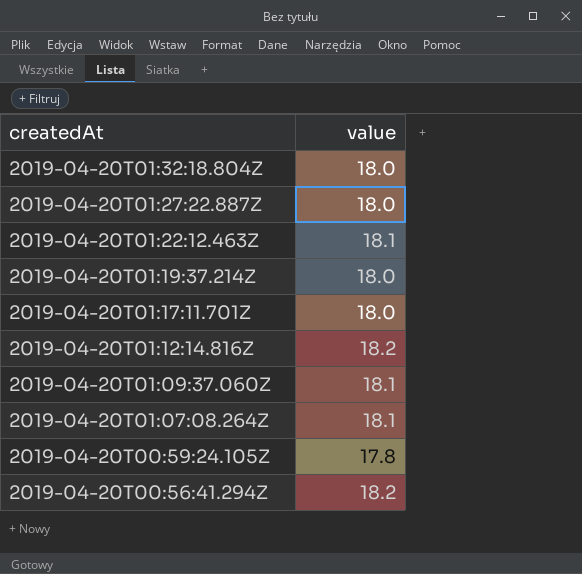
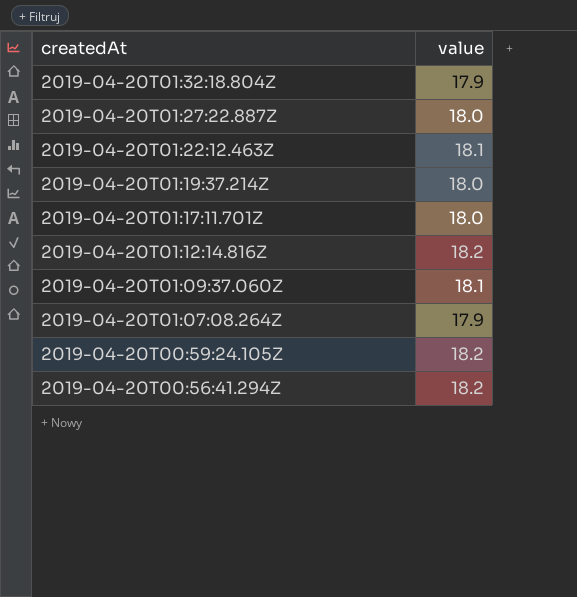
2019-04-20T01:32:18.804Z | value: 18.0 -> 17.9
2019-04-20T01:07:08.264Z | value: 18.1 -> 17.9
2019-04-20T00:59:24.105Z | value: 17.8 -> 18.2

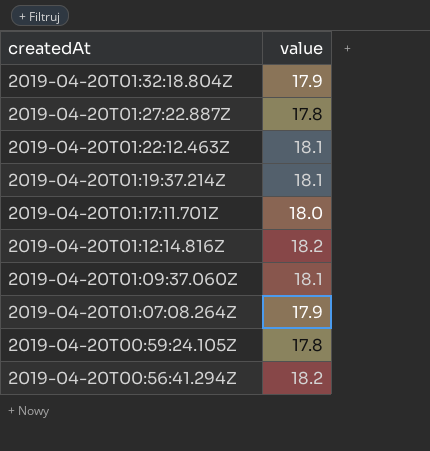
2019-04-20T01:27:22.887Z | value: 18.0 -> 17.8
2019-04-20T01:19:37.214Z | value: 18.0 -> 18.1
2019-04-20T00:59:24.105Z | value: 18.2 -> 17.8

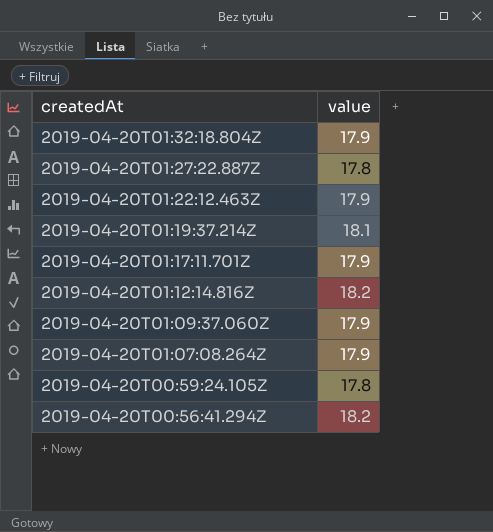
2019-04-20T01:22:12.463Z | value: 18.1 -> 17.9
2019-04-20T01:17:11.701Z | value: 18.0 -> 17.9
2019-04-20T01:09:37.060Z | value: 18.1 -> 17.9

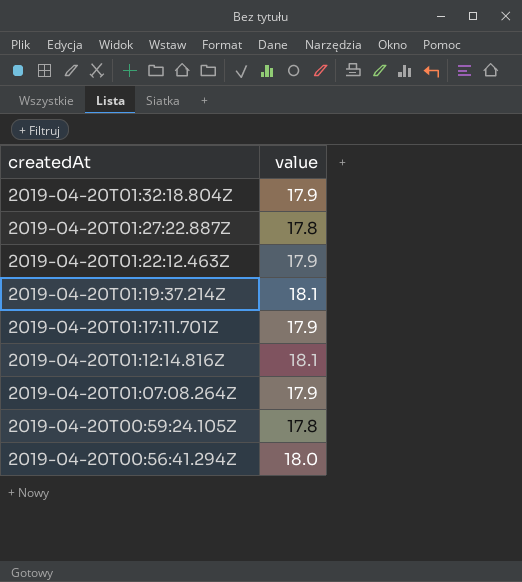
row 2019-04-20T01:09:37.060Z: 17.9 -> none
2019-04-20T01:12:14.816Z | value: 18.2 -> 18.1
2019-04-20T00:56:41.294Z | value: 18.2 -> 18.0

